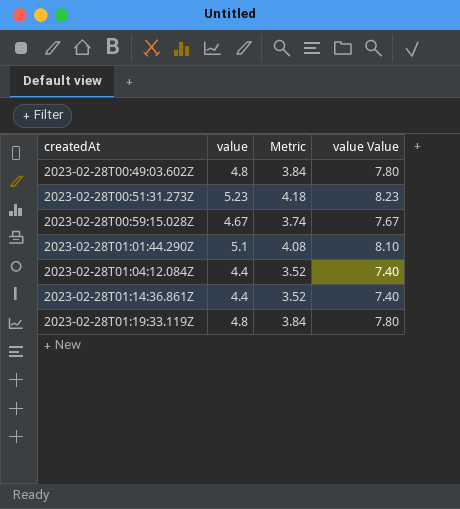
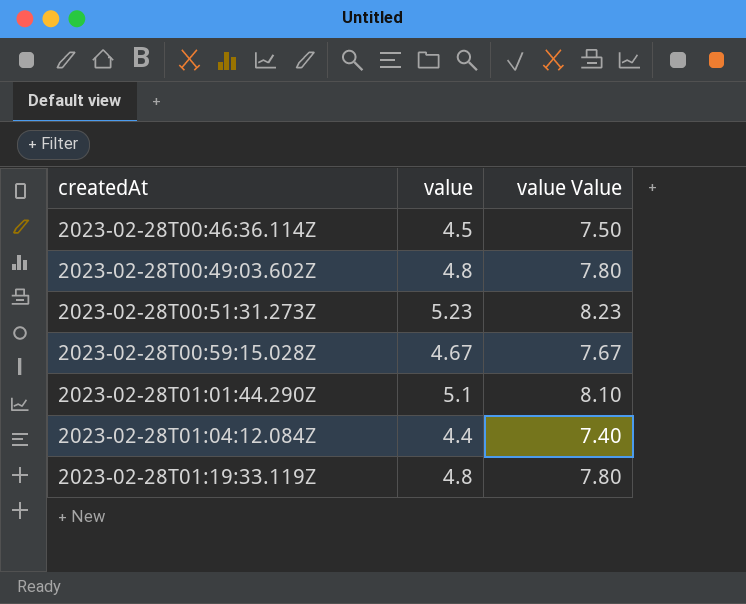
column Metric | formula: [value] * 0.8 -> none
row 2023-02-28T01:14:36.861Z: 4.4 | 3.52 | 7.40 -> none
row 2023-02-28T00:46:36.114Z: none -> 4.5 | 7.50

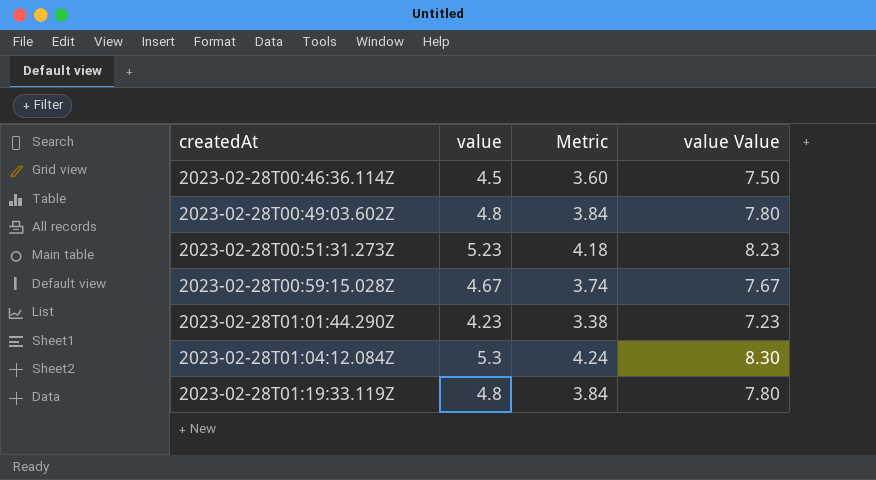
column Metric | formula: none -> [value] * 0.8
2023-02-28T01:01:44.290Z | value: 5.1 -> 4.23
2023-02-28T01:01:44.290Z | value Value: 8.10 -> 7.23
2023-02-28T01:04:12.084Z | value: 4.4 -> 5.3
2023-02-28T01:04:12.084Z | value Value: 7.40 -> 8.30

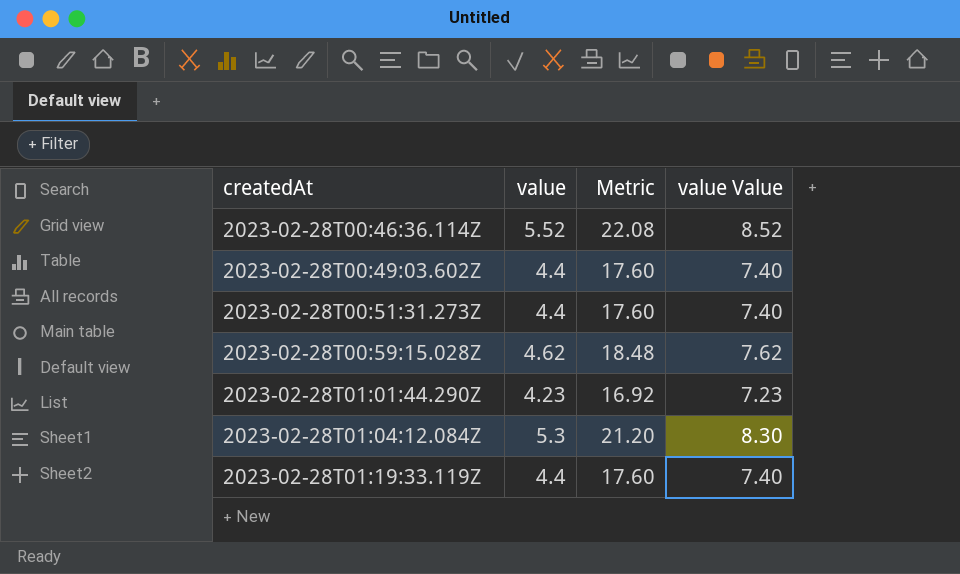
column Metric | formula: [value] * 0.8 -> [value] * 4
2023-02-28T00:46:36.114Z | value: 4.5 -> 5.52
2023-02-28T00:46:36.114Z | value Value: 7.50 -> 8.52
2023-02-28T00:49:03.602Z | value: 4.8 -> 4.4
2023-02-28T00:49:03.602Z | value Value: 7.80 -> 7.40
2023-02-28T00:51:31.273Z | value: 5.23 -> 4.4
2023-02-28T00:51:31.273Z | value Value: 8.23 -> 7.40
2023-02-28T00:59:15.028Z | value: 4.67 -> 4.62
2023-02-28T00:59:15.028Z | value Value: 7.67 -> 7.62
2023-02-28T01:19:33.119Z | value: 4.8 -> 4.4
2023-02-28T01:19:33.119Z | value Value: 7.80 -> 7.40

